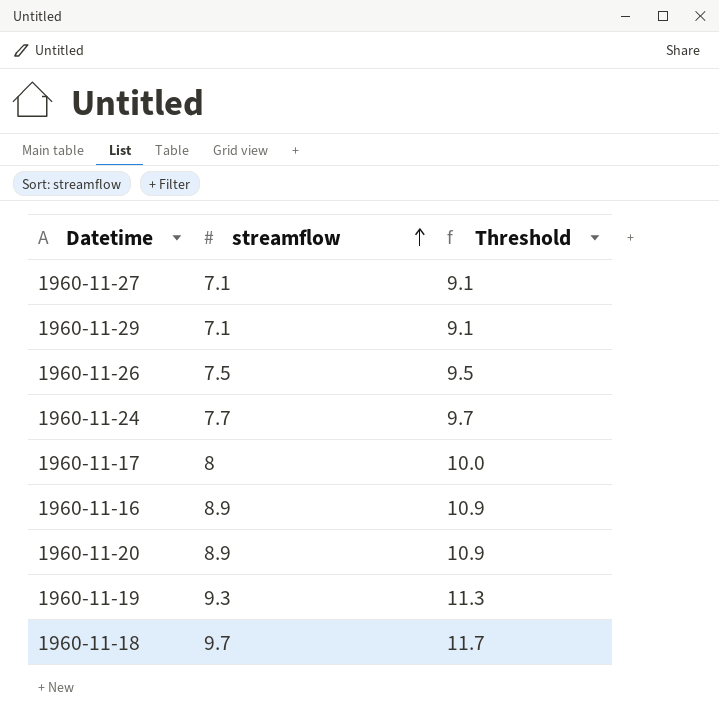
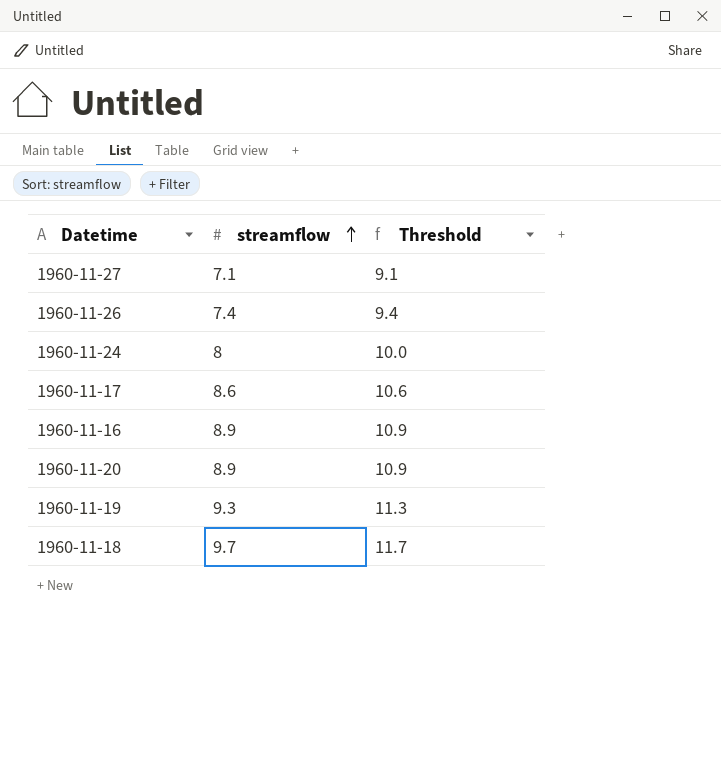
row 1960-11-29: 7.1 | 9.1 -> none
1960-11-26 | streamflow: 7.5 -> 7.4
1960-11-26 | Threshold: 9.5 -> 9.4
1960-11-24 | streamflow: 7.7 -> 8
1960-11-24 | Threshold: 9.7 -> 10.0
1960-11-17 | streamflow: 8 -> 8.6
1960-11-17 | Threshold: 10.0 -> 10.6

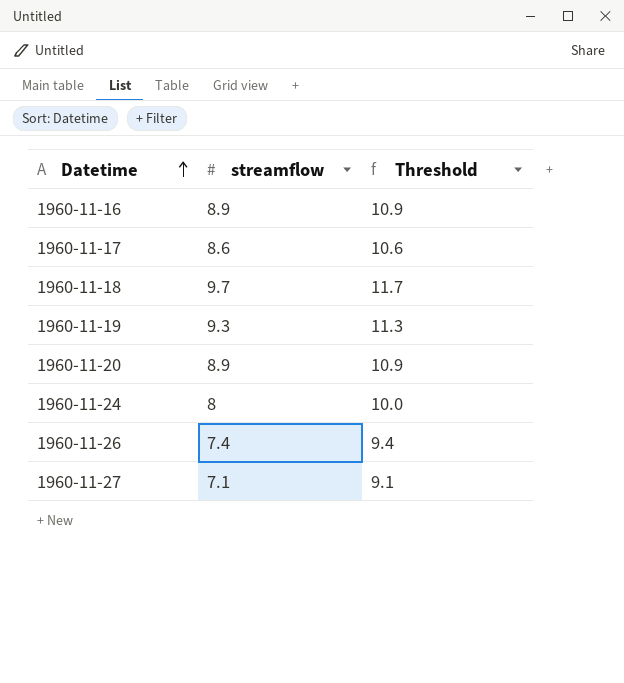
row order: streamflow ascending -> Datetime ascending

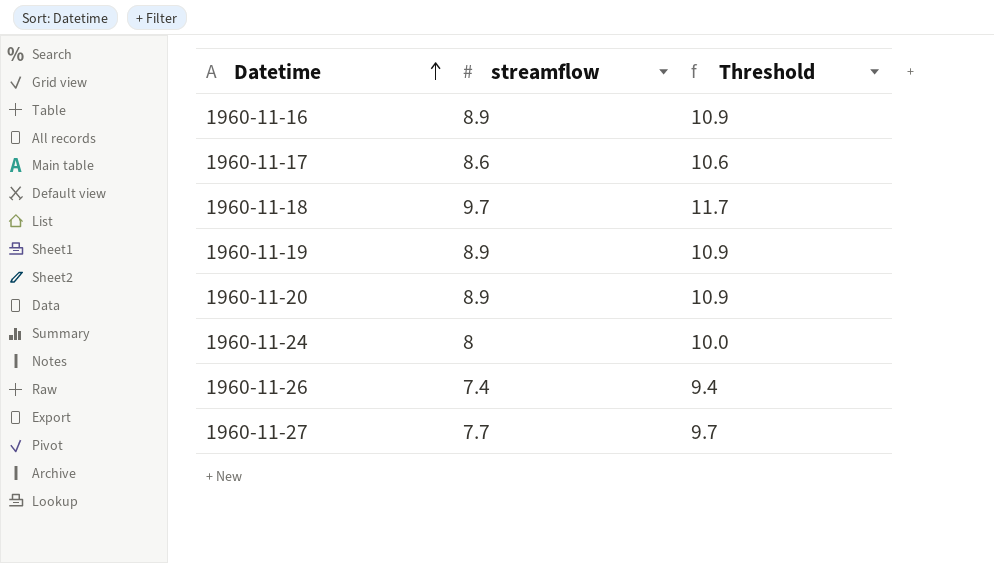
1960-11-19 | streamflow: 9.3 -> 8.9
1960-11-19 | Threshold: 11.3 -> 10.9
1960-11-27 | streamflow: 7.1 -> 7.7
1960-11-27 | Threshold: 9.1 -> 9.7

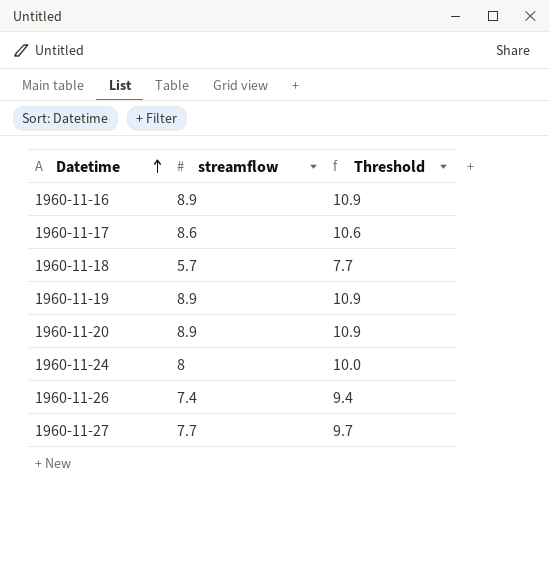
1960-11-18 | streamflow: 9.7 -> 5.7
1960-11-18 | Threshold: 11.7 -> 7.7

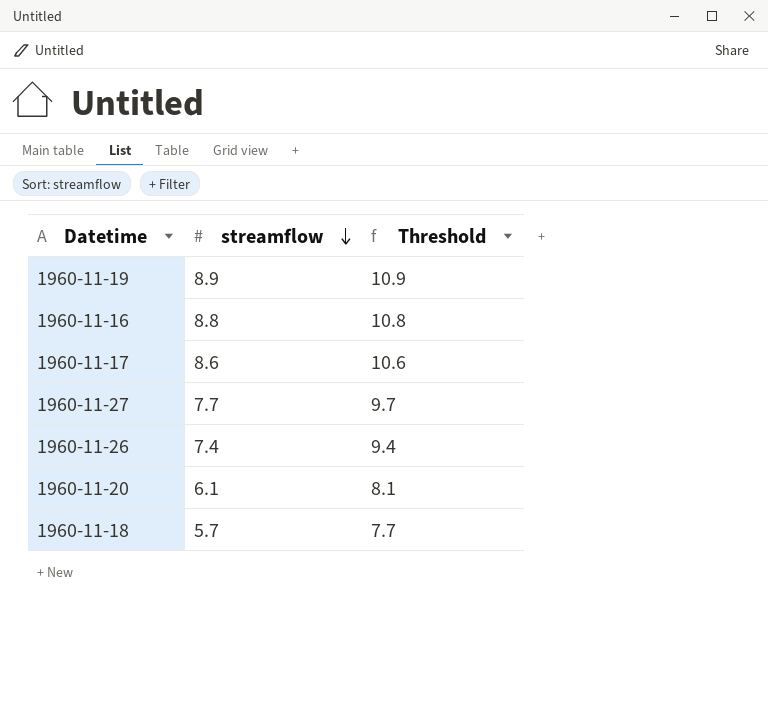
row order: Datetime ascending -> streamflow descending
row 1960-11-24: 8 | 10.0 -> none
1960-11-16 | streamflow: 8.9 -> 8.8
1960-11-16 | Threshold: 10.9 -> 10.8
1960-11-20 | streamflow: 8.9 -> 6.1
1960-11-20 | Threshold: 10.9 -> 8.1

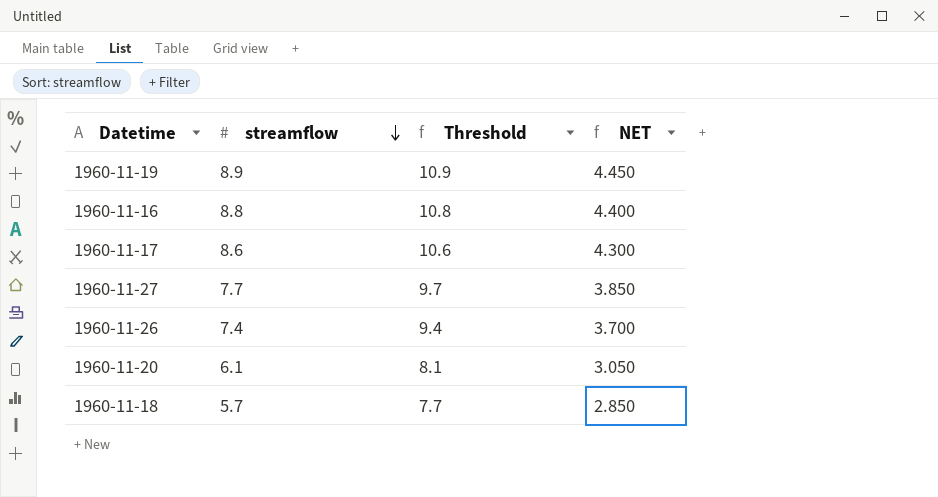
column NET | formula: none -> [streamflow] * 0.5

